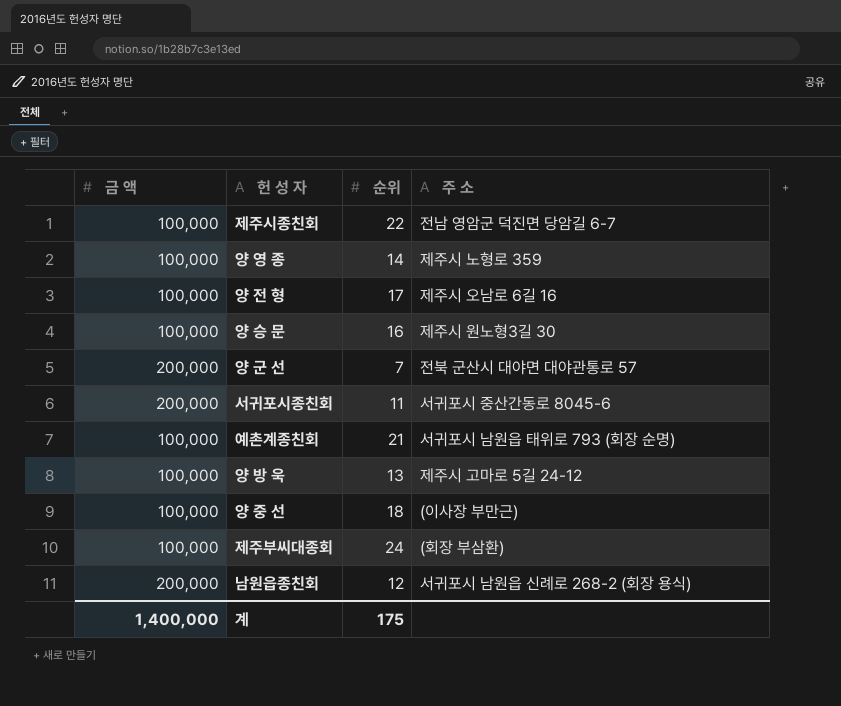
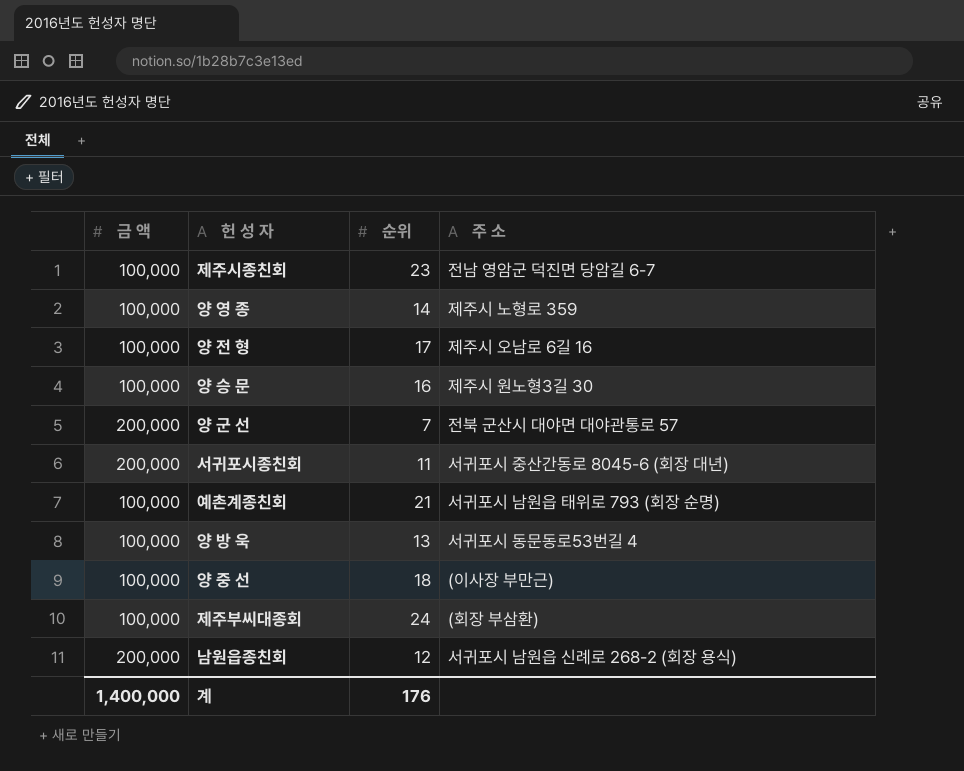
제주시종친회 | 순위: 22 -> 23
서귀포시종친회 | 주 소: 서귀포시 중산간동로 8045-6 -> 서귀포시 중산간동로 8045-6 (회장 대년)
양 방 욱 | 주 소: 제주시 고마로 5길 24-12 -> 서귀포시 동문동로53번길 4
계 | 순위: 175 -> 176

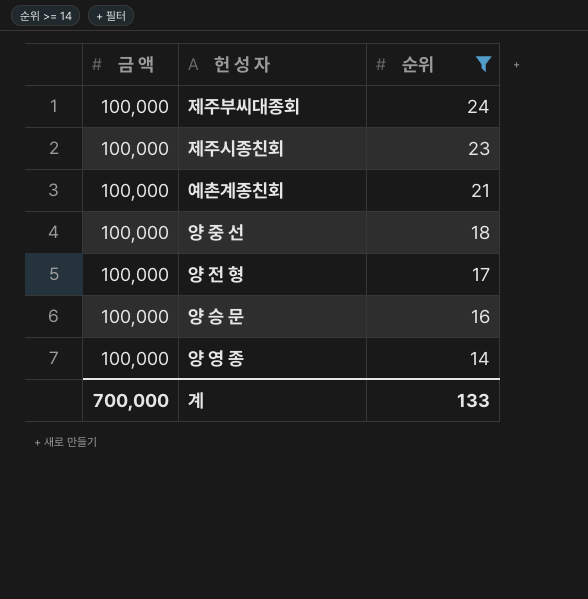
filter: none -> 순위 >= 14
row order: none -> 순위 descending
column 주 소 | position: 4 -> none
계 | 금 액: 1,400,000 -> 700,000
계 | 순위: 176 -> 133

